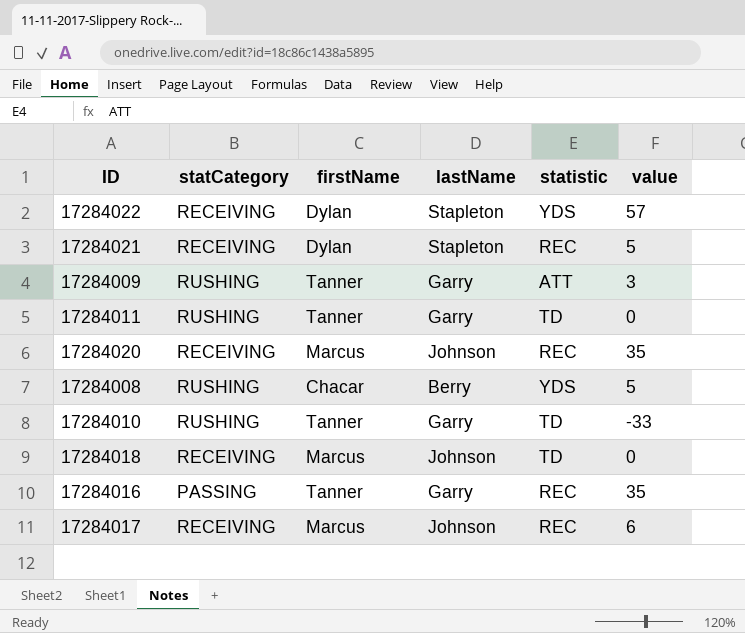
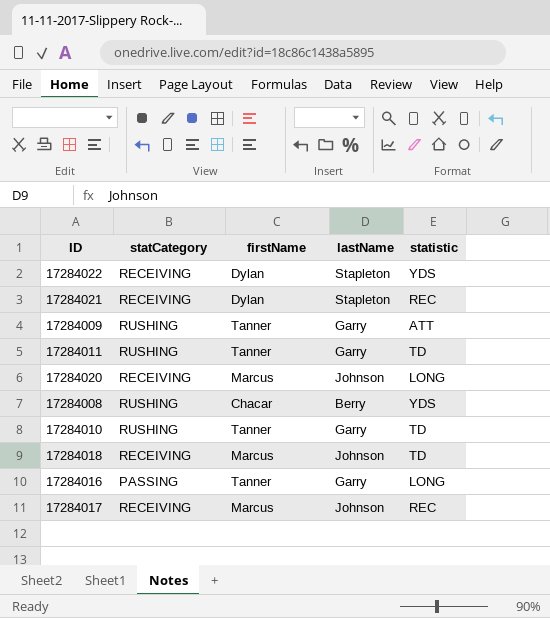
column value | position: 6 -> none
17284020 | statistic: REC -> LONG
17284016 | statistic: REC -> LONG

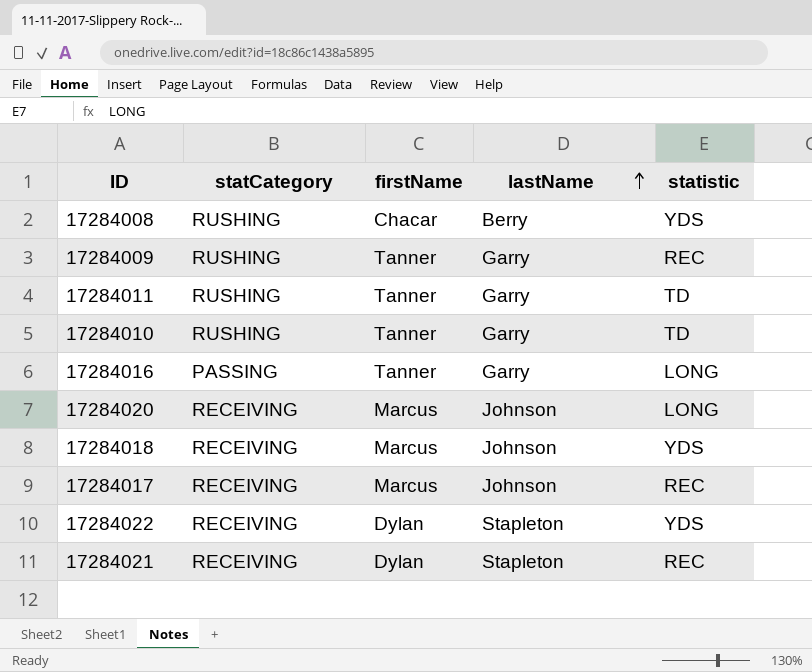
row order: none -> lastName ascending
17284009 | statistic: ATT -> REC
17284018 | statistic: TD -> YDS

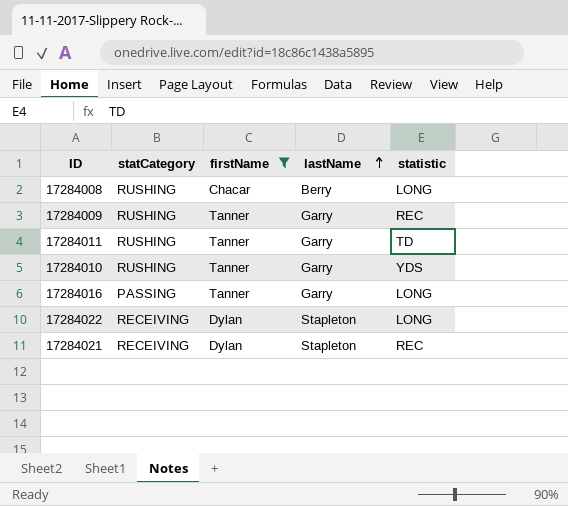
filter: none -> firstName != Marcus
17284008 | statistic: YDS -> LONG
17284010 | statistic: TD -> YDS
17284022 | statistic: YDS -> LONG

